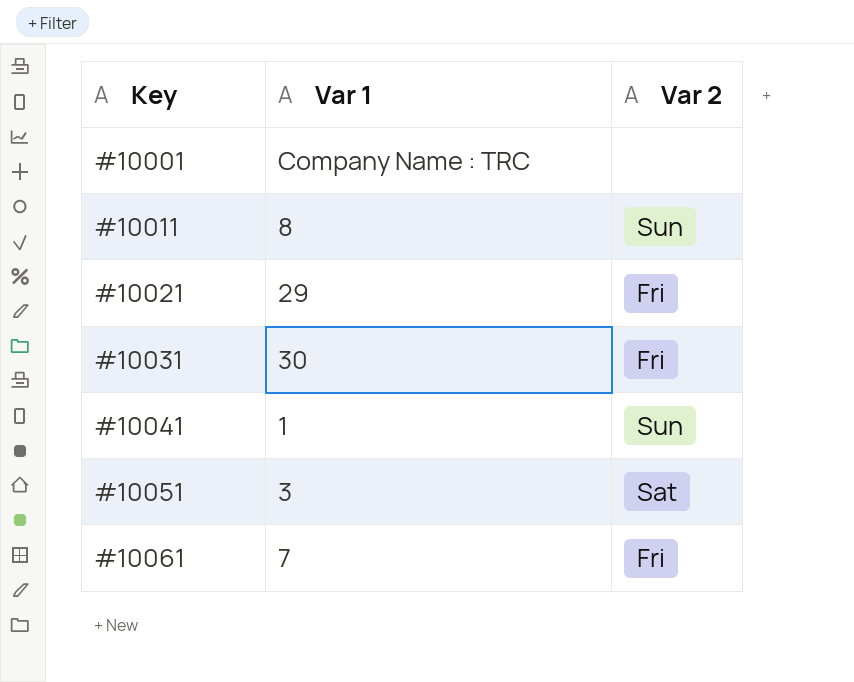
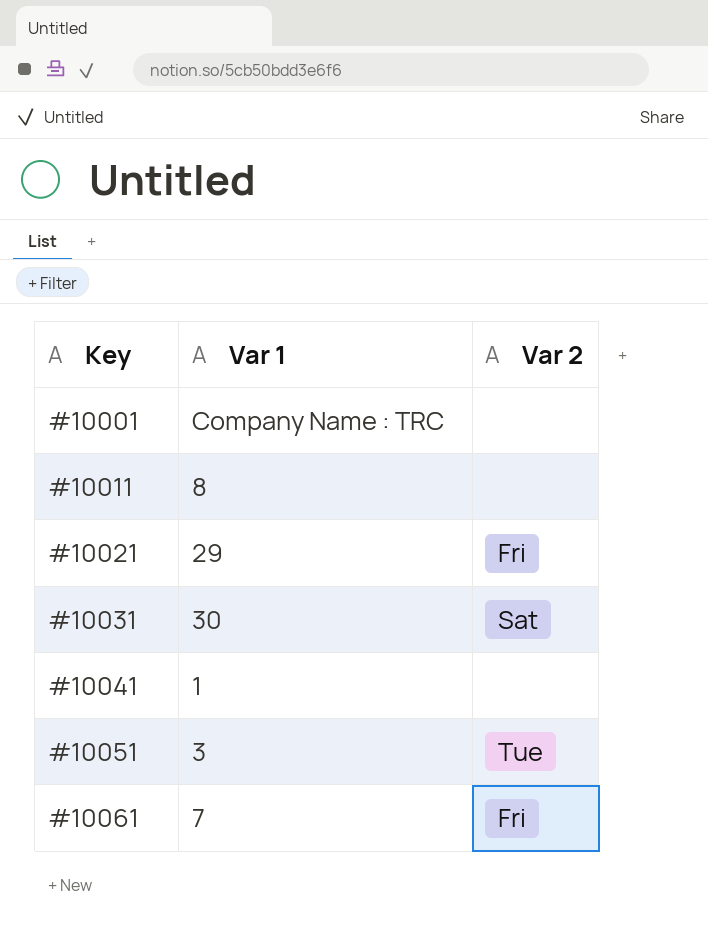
#10011 | Var 2: Sun -> none
#10031 | Var 2: Fri -> Sat
#10041 | Var 2: Sun -> none
#10051 | Var 2: Sat -> Tue

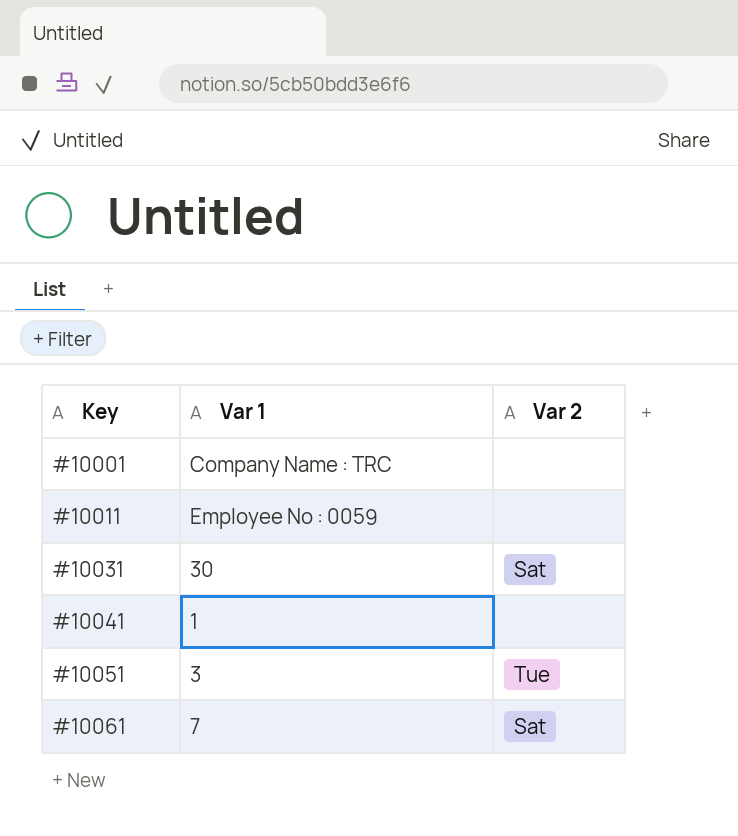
row #10021: 29 | Fri -> none
#10011 | Var 1: 8 -> Employee No : 0059
#10061 | Var 2: Fri -> Sat

